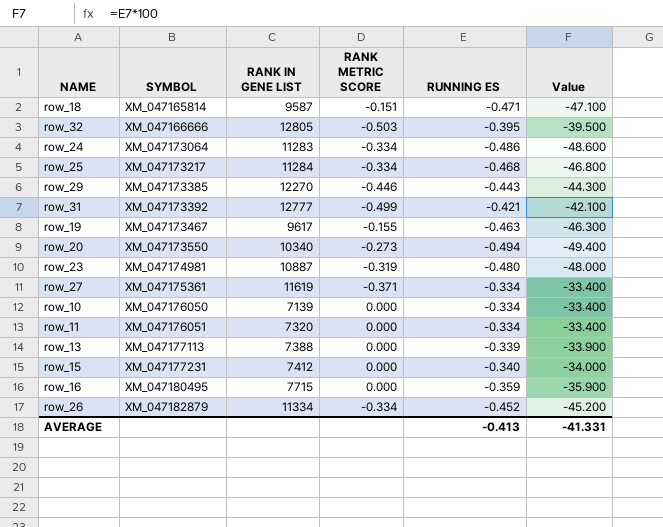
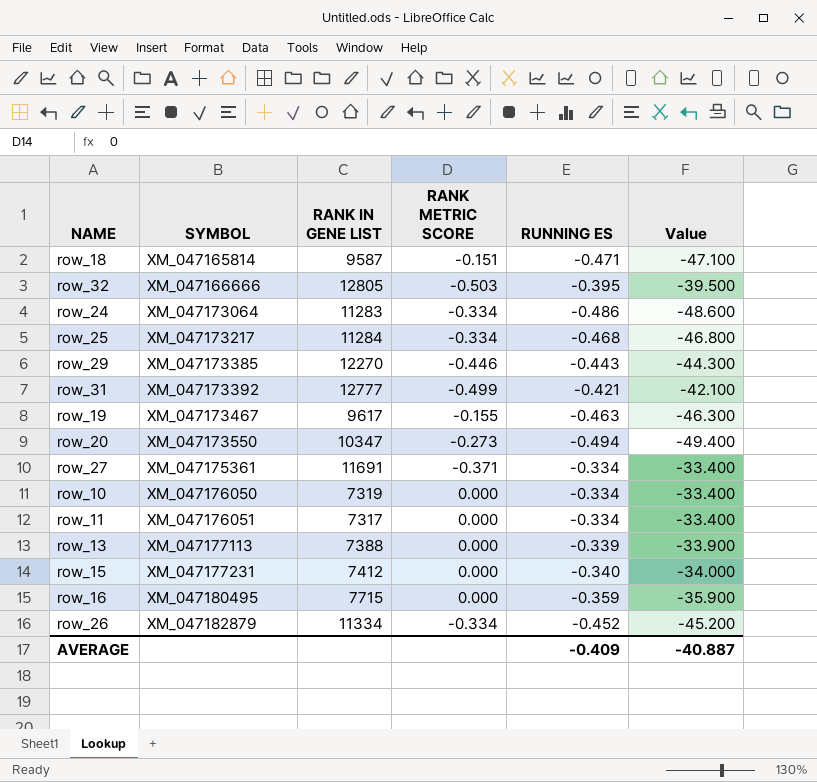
row row_23: XM_047174981 | 10887 | -0.319 | -0.480 | -48.000 -> none
row_20 | RANK IN GENE LIST: 10340 -> 10347
row_27 | RANK IN GENE LIST: 11619 -> 11691
row_10 | RANK IN GENE LIST: 7139 -> 7319
row_11 | RANK IN GENE LIST: 7320 -> 7317
AVERAGE | RUNNING ES: -0.413 -> -0.409
AVERAGE | Value: -41.331 -> -40.887

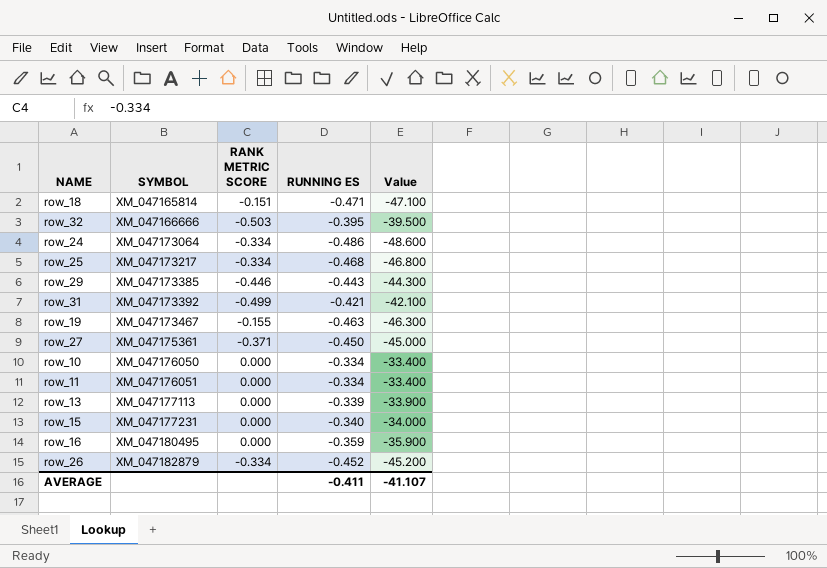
column RANK IN GENE LIST | position: 3 -> none
row row_20: XM_047173550 | 10347 | -0.273 | -0.494 | -49.400 -> none
row_27 | RUNNING ES: -0.334 -> -0.450
row_27 | Value: -33.400 -> -45.000
AVERAGE | RUNNING ES: -0.409 -> -0.411
AVERAGE | Value: -40.887 -> -41.107

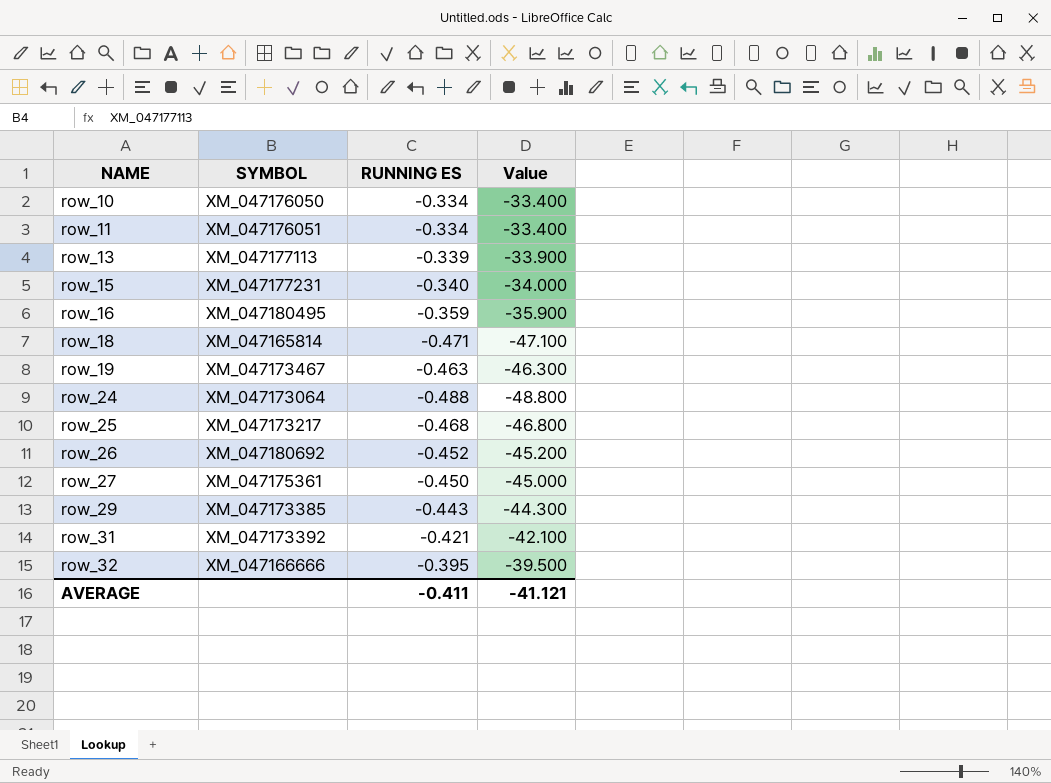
row order: SYMBOL ascending -> NAME ascending
column RANK METRIC SCORE | position: 3 -> none
row_24 | RUNNING ES: -0.486 -> -0.488
row_24 | Value: -48.600 -> -48.800
row_26 | SYMBOL: XM_047182879 -> XM_047180692
AVERAGE | Value: -41.107 -> -41.121

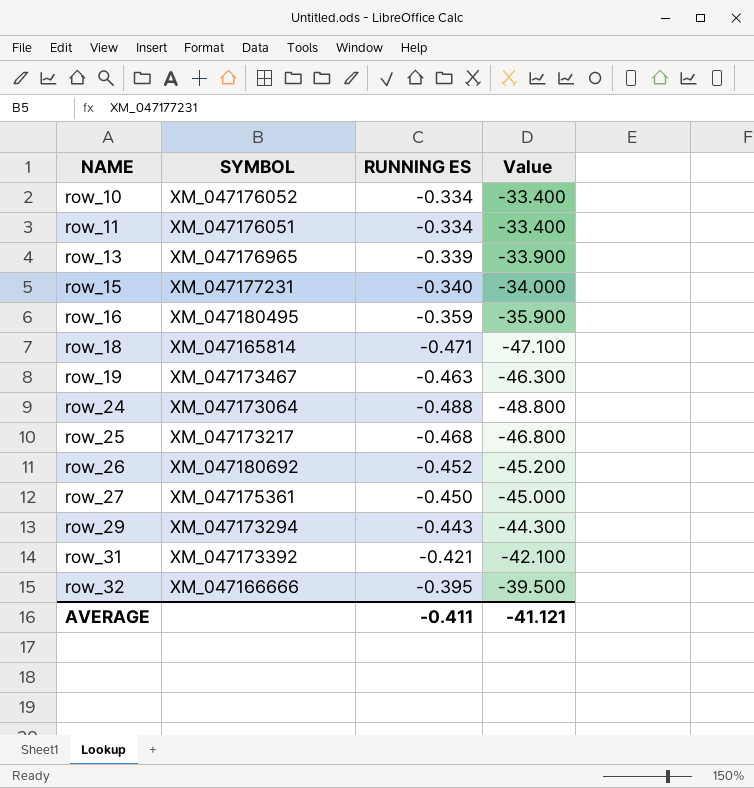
row_10 | SYMBOL: XM_047176050 -> XM_047176052
row_13 | SYMBOL: XM_047177113 -> XM_047176965
row_29 | SYMBOL: XM_047173385 -> XM_047173294

